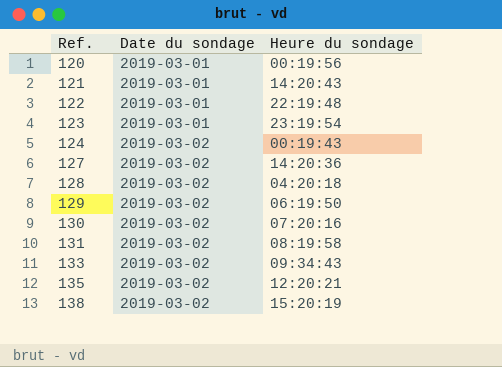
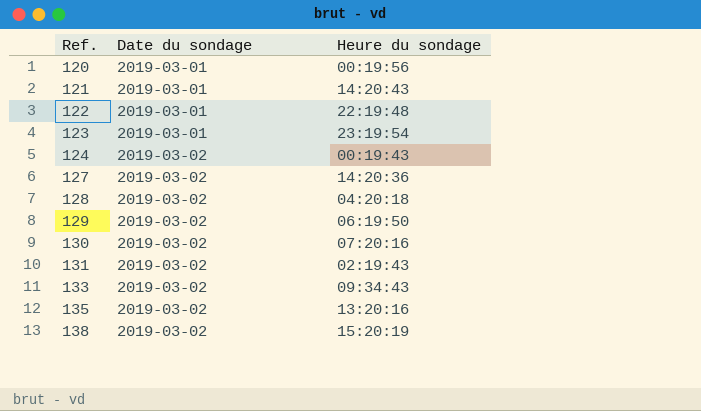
131 | Heure du sondage: 08:19:58 -> 02:19:43
135 | Heure du sondage: 12:20:21 -> 13:20:16

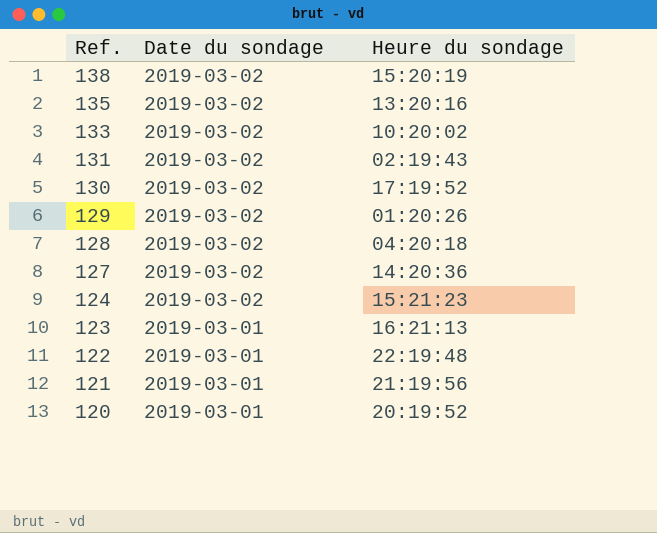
row order: Ref. ascending -> Ref. descending
133 | Heure du sondage: 09:34:43 -> 10:20:02
130 | Heure du sondage: 07:20:16 -> 17:19:52
129 | Heure du sondage: 06:19:50 -> 01:20:26
124 | Heure du sondage: 00:19:43 -> 15:21:23
123 | Heure du sondage: 23:19:54 -> 16:21:13
121 | Heure du sondage: 14:20:43 -> 21:19:56
120 | Heure du sondage: 00:19:56 -> 20:19:52

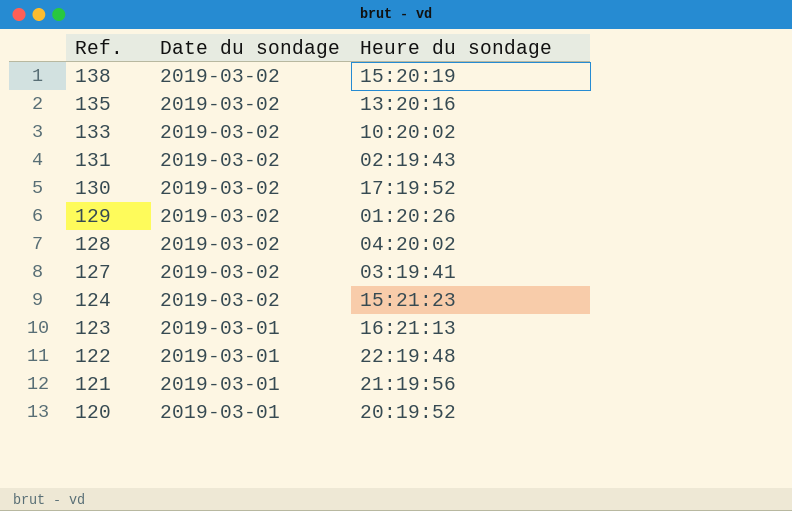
128 | Heure du sondage: 04:20:18 -> 04:20:02
127 | Heure du sondage: 14:20:36 -> 03:19:41

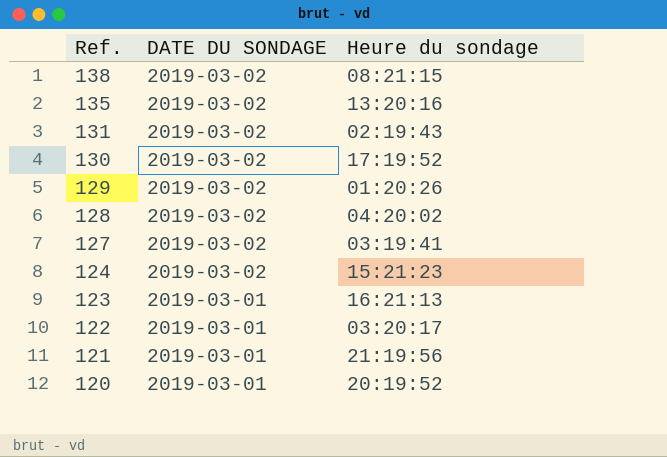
column name: Date du sondage -> DATE DU SONDAGE
row 133: 2019-03-02 | 10:20:02 -> none
138 | Heure du sondage: 15:20:19 -> 08:21:15
122 | Heure du sondage: 22:19:48 -> 03:20:17

